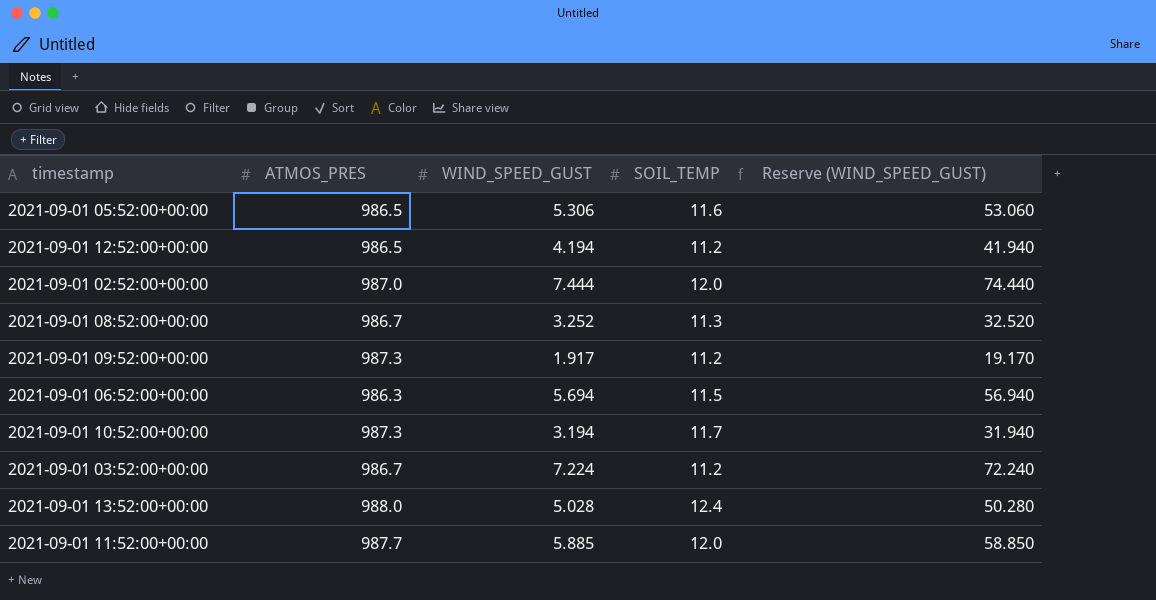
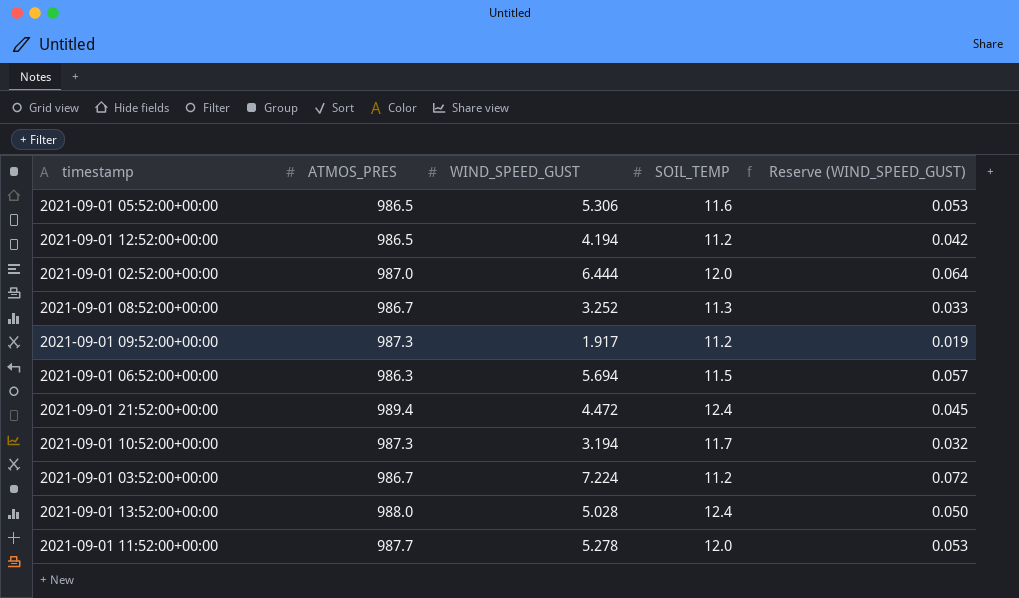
column Reserve (WIND_SPEED_GUST) | formula: [WIND_SPEED_GUST] * 10 -> [WIND_SPEED_GUST] * 0.01
2021-09-01 02:52:00+00:00 | WIND_SPEED_GUST: 7.444 -> 6.444
row 2021-09-01 21:52:00+00:00: none -> 989.4 | 4.472 | 12.4 | 0.045
2021-09-01 11:52:00+00:00 | WIND_SPEED_GUST: 5.885 -> 5.278

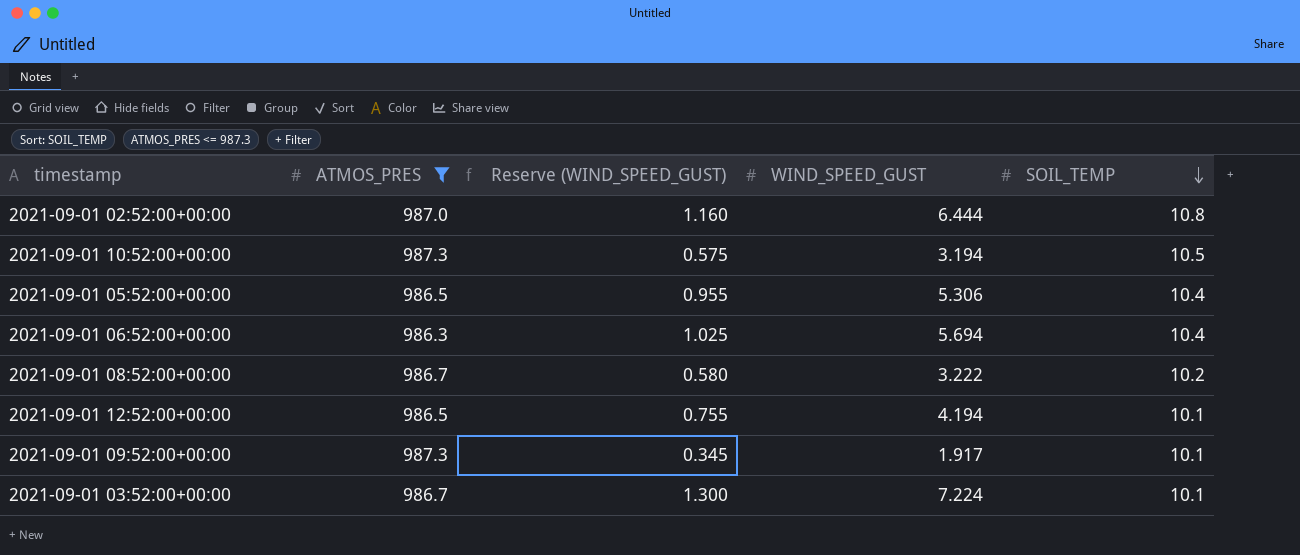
filter: none -> ATMOS_PRES <= 987.3
row order: none -> SOIL_TEMP descending
column Reserve (WIND_SPEED_GUST) | formula: [WIND_SPEED_GUST] * 0.01 -> [WIND_SPEED_GUST] * 0.18
column Reserve (WIND_SPEED_GUST) | position: 5 -> 3
2021-09-01 02:52:00+00:00 | SOIL_TEMP: 12.0 -> 10.8
2021-09-01 10:52:00+00:00 | SOIL_TEMP: 11.7 -> 10.5
2021-09-01 05:52:00+00:00 | SOIL_TEMP: 11.6 -> 10.4
2021-09-01 06:52:00+00:00 | SOIL_TEMP: 11.5 -> 10.4
2021-09-01 08:52:00+00:00 | WIND_SPEED_GUST: 3.252 -> 3.222
2021-09-01 08:52:00+00:00 | SOIL_TEMP: 11.3 -> 10.2
2021-09-01 12:52:00+00:00 | SOIL_TEMP: 11.2 -> 10.1
2021-09-01 09:52:00+00:00 | SOIL_TEMP: 11.2 -> 10.1
2021-09-01 03:52:00+00:00 | SOIL_TEMP: 11.2 -> 10.1

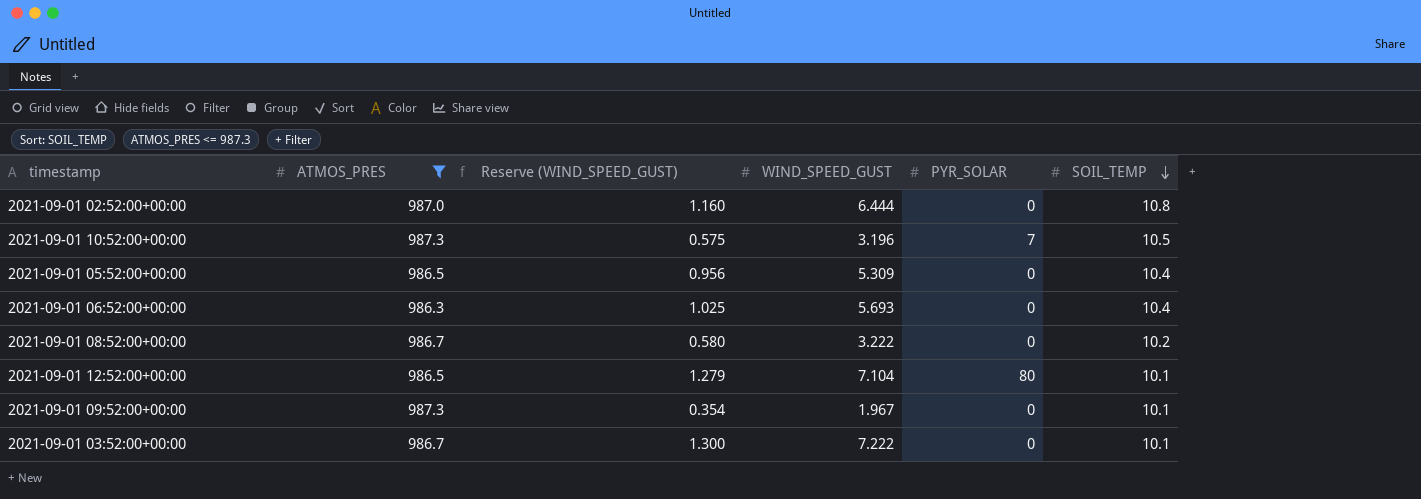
column PYR_SOLAR | position: none -> 5
2021-09-01 10:52:00+00:00 | WIND_SPEED_GUST: 3.194 -> 3.196
2021-09-01 05:52:00+00:00 | Reserve (WIND_SPEED_GUST): 0.955 -> 0.956
2021-09-01 05:52:00+00:00 | WIND_SPEED_GUST: 5.306 -> 5.309
2021-09-01 06:52:00+00:00 | WIND_SPEED_GUST: 5.694 -> 5.693
2021-09-01 12:52:00+00:00 | Reserve (WIND_SPEED_GUST): 0.755 -> 1.279
2021-09-01 12:52:00+00:00 | WIND_SPEED_GUST: 4.194 -> 7.104
2021-09-01 09:52:00+00:00 | Reserve (WIND_SPEED_GUST): 0.345 -> 0.354
2021-09-01 09:52:00+00:00 | WIND_SPEED_GUST: 1.917 -> 1.967
2021-09-01 03:52:00+00:00 | WIND_SPEED_GUST: 7.224 -> 7.222

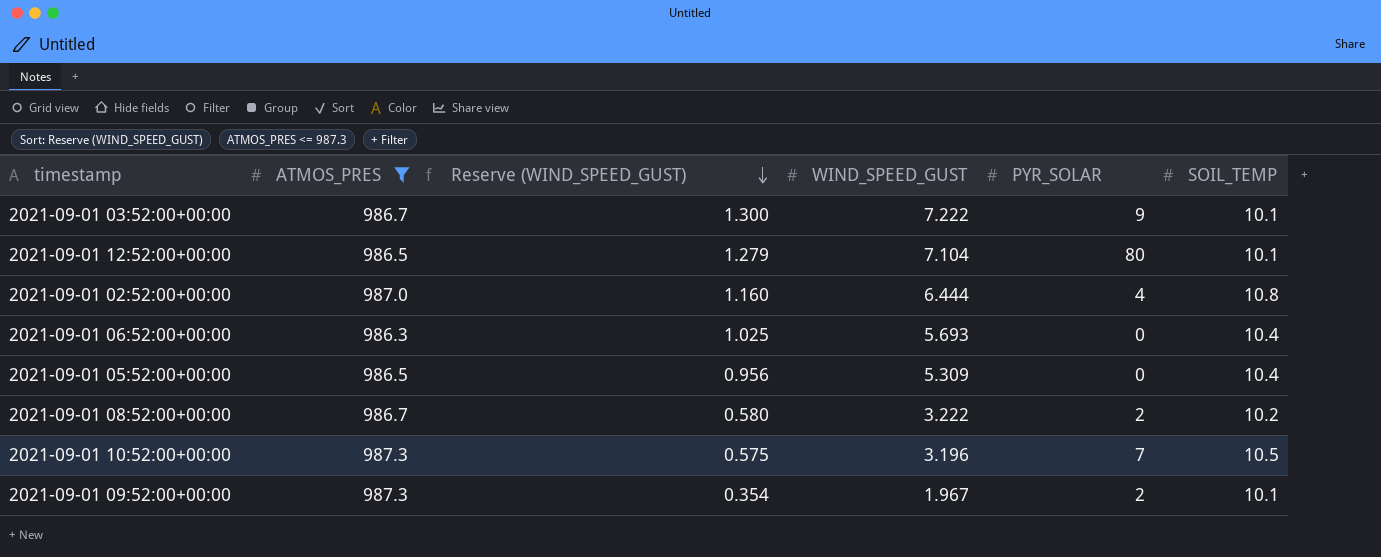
row order: SOIL_TEMP descending -> Reserve (WIND_SPEED_GUST) descending
2021-09-01 03:52:00+00:00 | PYR_SOLAR: 0 -> 9
2021-09-01 02:52:00+00:00 | PYR_SOLAR: 0 -> 4
2021-09-01 08:52:00+00:00 | PYR_SOLAR: 0 -> 2
2021-09-01 09:52:00+00:00 | PYR_SOLAR: 0 -> 2

